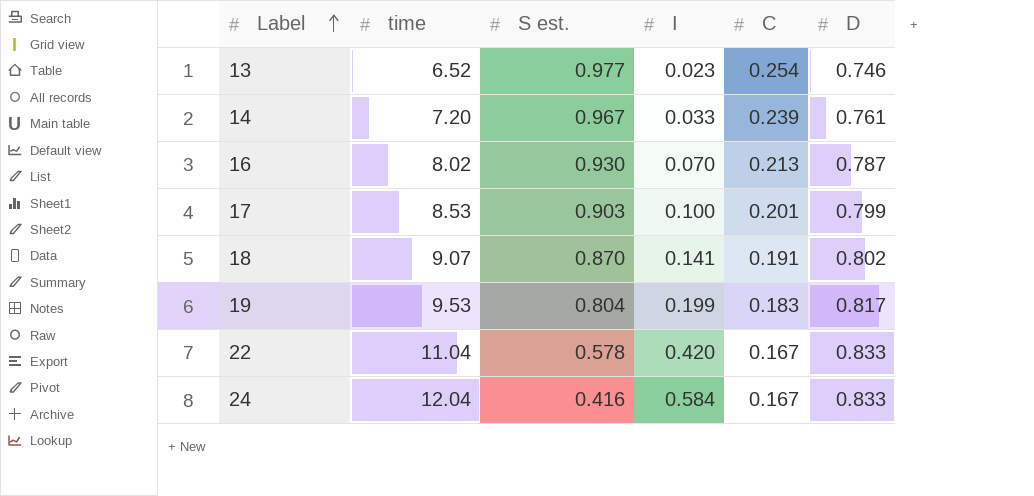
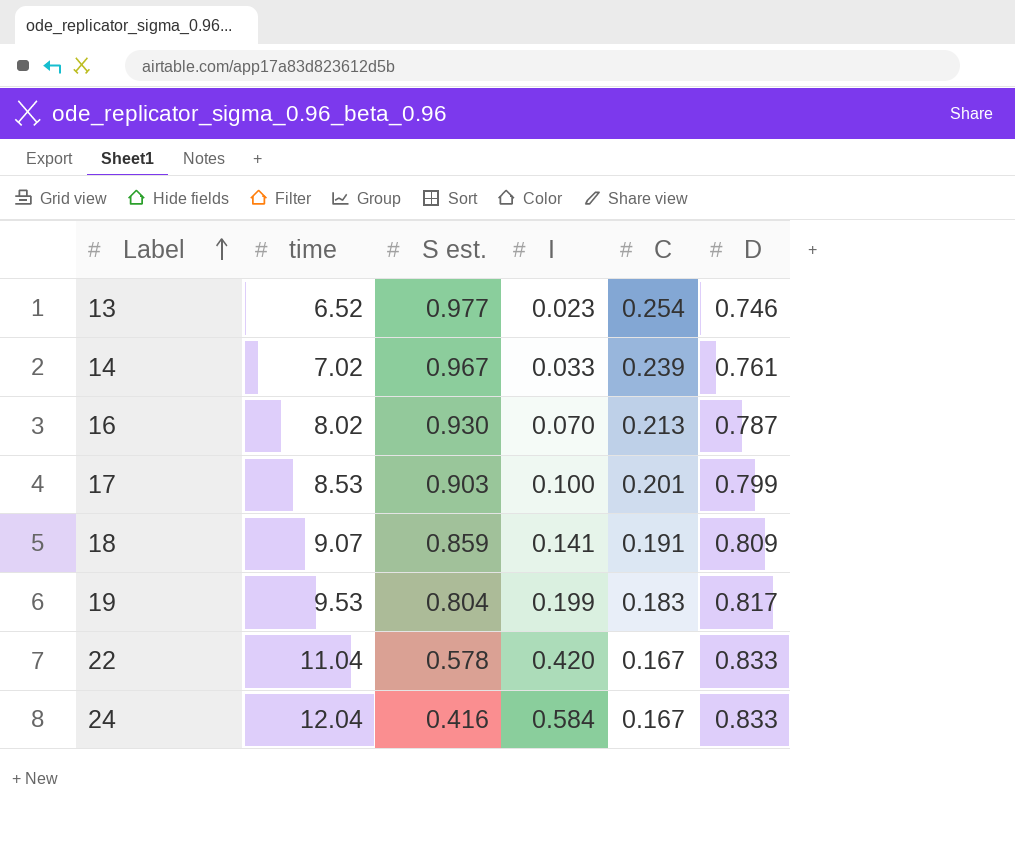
14 | time: 7.20 -> 7.02
18 | S est.: 0.870 -> 0.859
18 | D: 0.802 -> 0.809

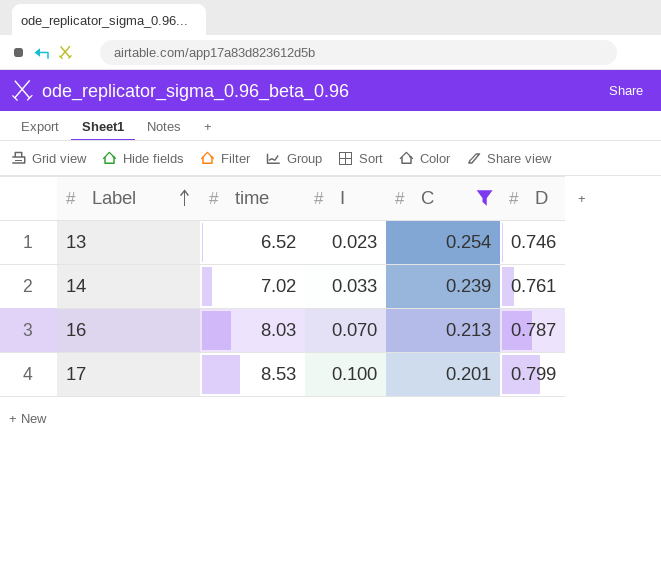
filter: none -> C >= 0.201
column S est. | position: 3 -> none
16 | time: 8.02 -> 8.03

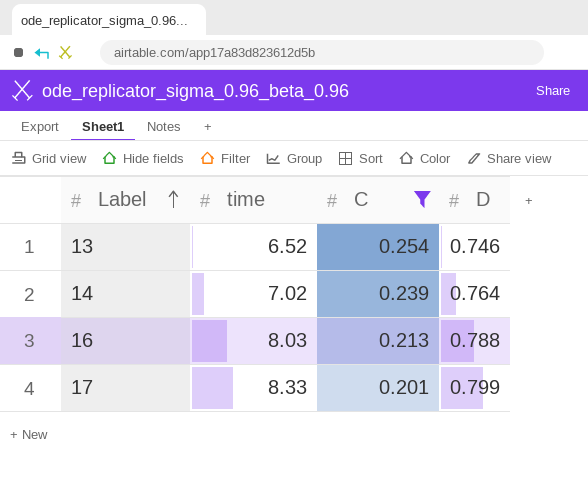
column I | position: 3 -> none
14 | D: 0.761 -> 0.764
16 | D: 0.787 -> 0.788
17 | time: 8.53 -> 8.33

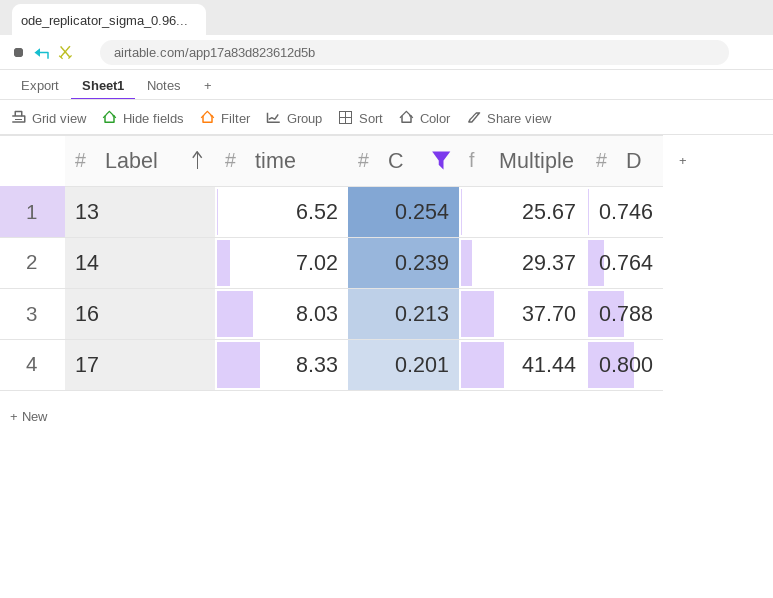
column Multiple | formula: none -> [time] / [C]
17 | D: 0.799 -> 0.800

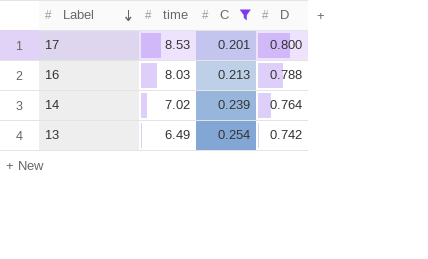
row order: Label ascending -> Label descending
column Multiple | formula: [time] / [C] -> none
17 | time: 8.33 -> 8.53
13 | time: 6.52 -> 6.49
13 | D: 0.746 -> 0.742

